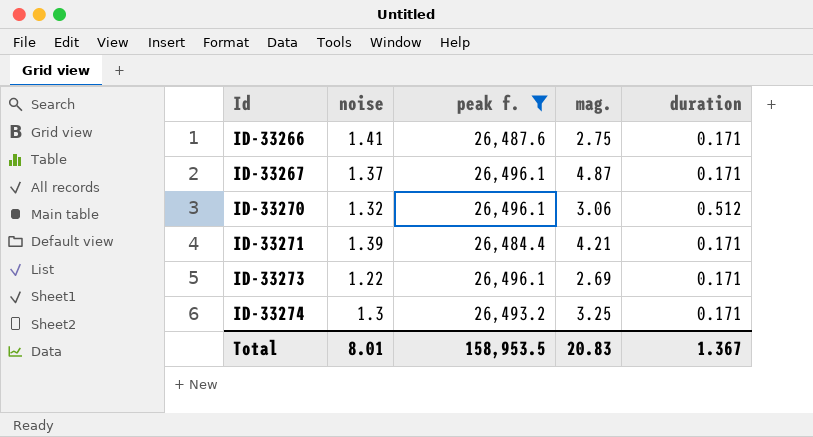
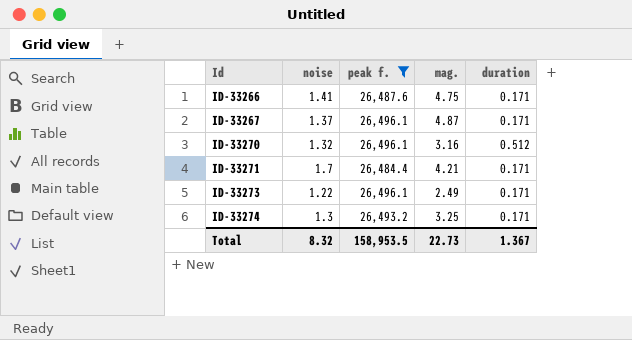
ID-33266 | mag.: 2.75 -> 4.75
ID-33270 | mag.: 3.06 -> 3.16
ID-33271 | noise: 1.39 -> 1.7
ID-33273 | mag.: 2.69 -> 2.49
Total | noise: 8.01 -> 8.32
Total | mag.: 20.83 -> 22.73

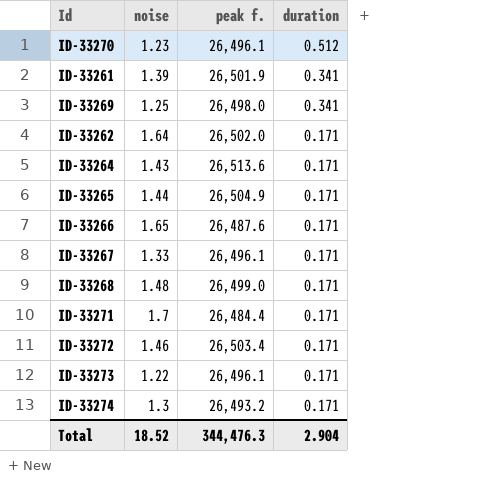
filter: peak f. <= 26,496.1 -> none
row order: Id ascending -> duration descending
column mag. | position: 4 -> none
ID-33270 | noise: 1.32 -> 1.23
ID-33266 | noise: 1.41 -> 1.65
ID-33267 | noise: 1.37 -> 1.33
Total | noise: 8.32 -> 18.52
Total | peak f.: 158,953.5 -> 344,476.3
Total | duration: 1.367 -> 2.904

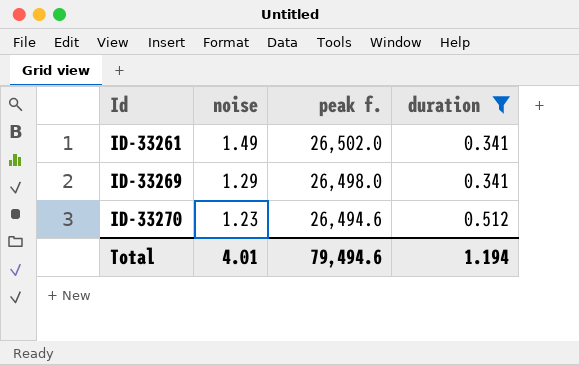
filter: none -> duration != 0.171
row order: duration descending -> Id ascending
ID-33261 | noise: 1.39 -> 1.49
ID-33261 | peak f.: 26,501.9 -> 26,502.0
ID-33269 | noise: 1.25 -> 1.29
ID-33270 | peak f.: 26,496.1 -> 26,494.6
Total | noise: 18.52 -> 4.01
Total | peak f.: 344,476.3 -> 79,494.6
Total | duration: 2.904 -> 1.194

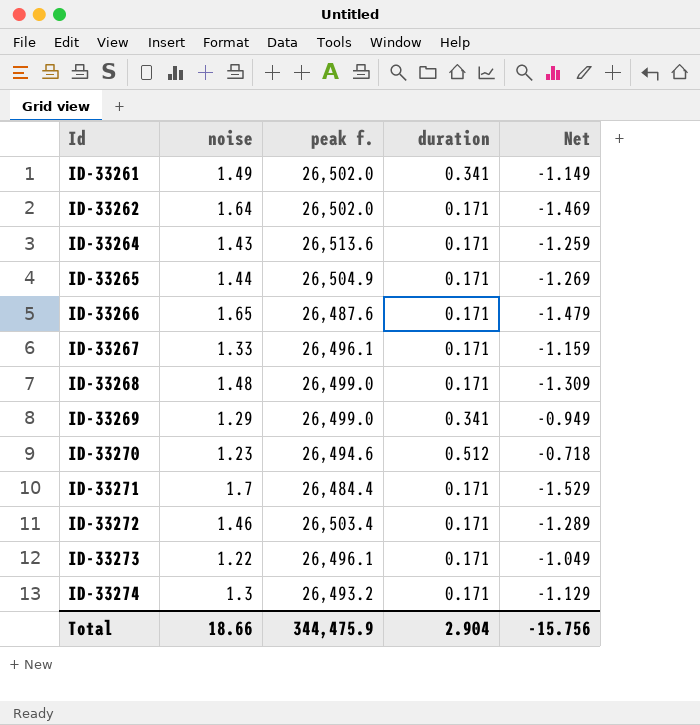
filter: duration != 0.171 -> none
column Net | formula: none -> [duration] - [noise]
ID-33269 | peak f.: 26,498.0 -> 26,499.0
Total | noise: 4.01 -> 18.66
Total | peak f.: 79,494.6 -> 344,475.9
Total | duration: 1.194 -> 2.904

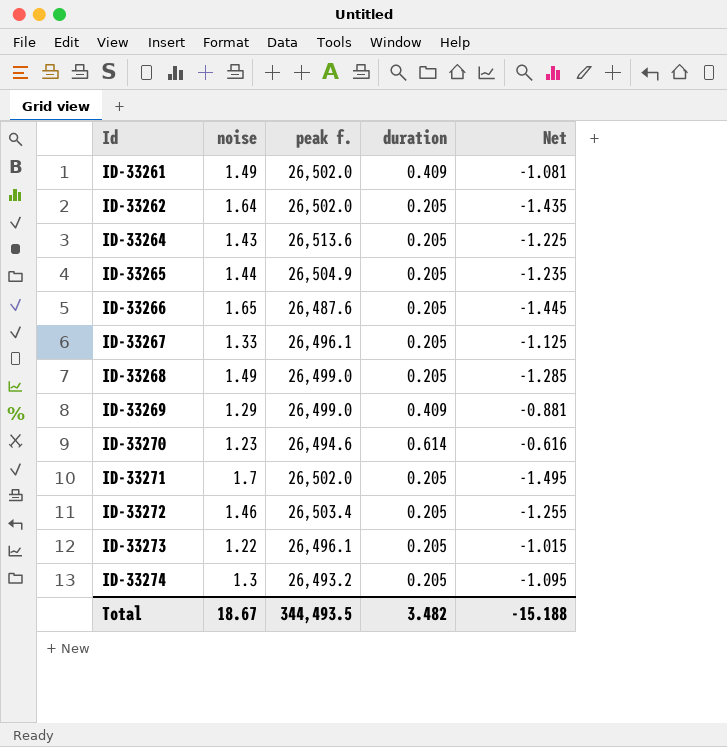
ID-33261 | duration: 0.341 -> 0.409
ID-33261 | Net: -1.149 -> -1.081
ID-33262 | duration: 0.171 -> 0.205
ID-33262 | Net: -1.469 -> -1.435
ID-33264 | duration: 0.171 -> 0.205
ID-33264 | Net: -1.259 -> -1.225
ID-33265 | duration: 0.171 -> 0.205
ID-33265 | Net: -1.269 -> -1.235
ID-33266 | duration: 0.171 -> 0.205
ID-33266 | Net: -1.479 -> -1.445
ID-33267 | duration: 0.171 -> 0.205
ID-33267 | Net: -1.159 -> -1.125
ID-33268 | noise: 1.48 -> 1.49
ID-33268 | duration: 0.171 -> 0.205
ID-33268 | Net: -1.309 -> -1.285
ID-33269 | duration: 0.341 -> 0.409
ID-33269 | Net: -0.949 -> -0.881
ID-33270 | duration: 0.512 -> 0.614
ID-33270 | Net: -0.718 -> -0.616
ID-33271 | peak f.: 26,484.4 -> 26,502.0
ID-33271 | duration: 0.171 -> 0.205
ID-33271 | Net: -1.529 -> -1.495
ID-33272 | duration: 0.171 -> 0.205
ID-33272 | Net: -1.289 -> -1.255
ID-33273 | duration: 0.171 -> 0.205
ID-33273 | Net: -1.049 -> -1.015
ID-33274 | duration: 0.171 -> 0.205
ID-33274 | Net: -1.129 -> -1.095
Total | noise: 18.66 -> 18.67
Total | peak f.: 344,475.9 -> 344,493.5
Total | duration: 2.904 -> 3.482
Total | Net: -15.756 -> -15.188

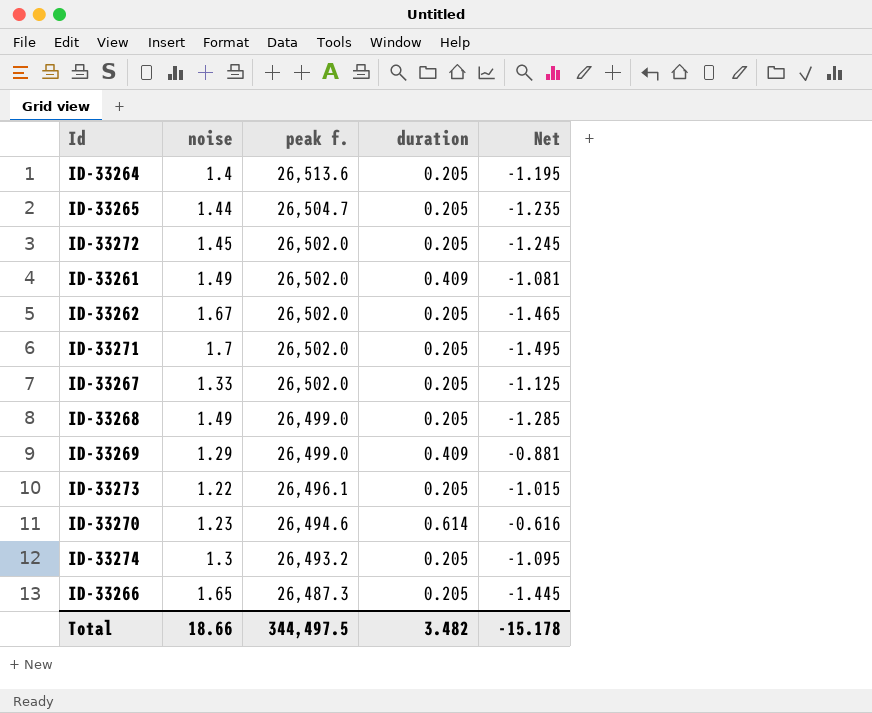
row order: Id ascending -> peak f. descending
ID-33264 | noise: 1.43 -> 1.4
ID-33264 | Net: -1.225 -> -1.195
ID-33265 | peak f.: 26,504.9 -> 26,504.7
ID-33272 | noise: 1.46 -> 1.45
ID-33272 | peak f.: 26,503.4 -> 26,502.0
ID-33272 | Net: -1.255 -> -1.245
ID-33262 | noise: 1.64 -> 1.67
ID-33262 | Net: -1.435 -> -1.465
ID-33267 | peak f.: 26,496.1 -> 26,502.0
ID-33266 | peak f.: 26,487.6 -> 26,487.3
Total | noise: 18.67 -> 18.66
Total | peak f.: 344,493.5 -> 344,497.5
Total | Net: -15.188 -> -15.178

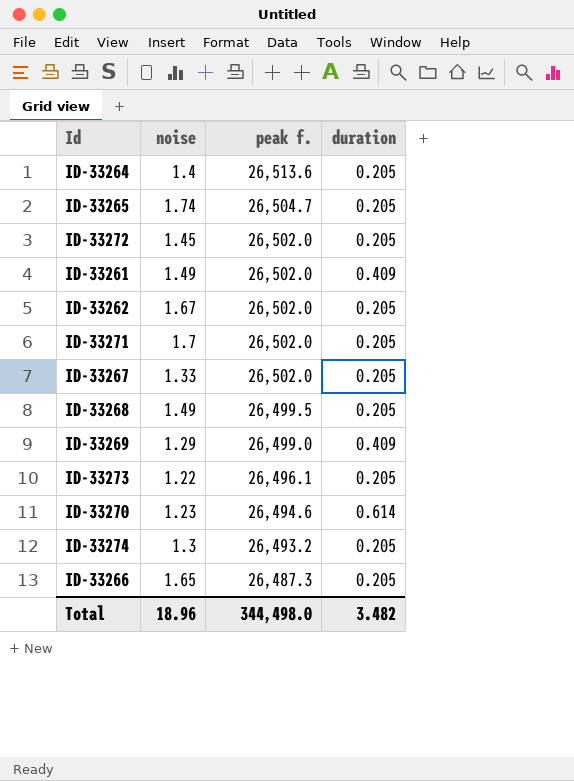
column Net | formula: [duration] - [noise] -> none
ID-33265 | noise: 1.44 -> 1.74
ID-33268 | peak f.: 26,499.0 -> 26,499.5
Total | noise: 18.66 -> 18.96
Total | peak f.: 344,497.5 -> 344,498.0

